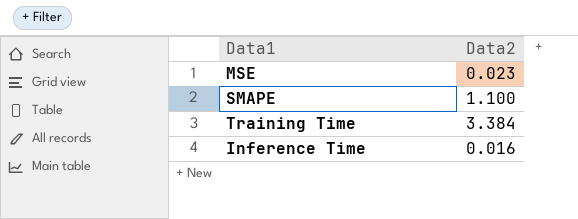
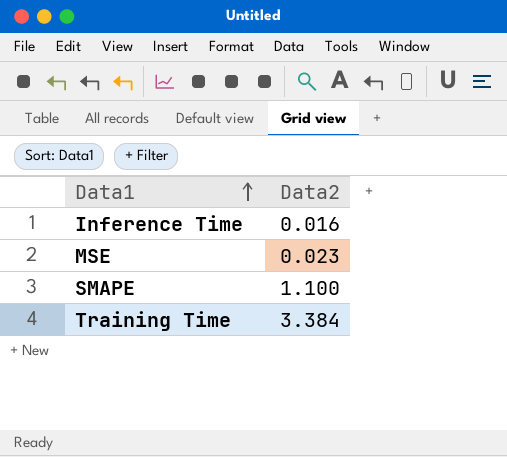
row order: none -> Data1 ascending

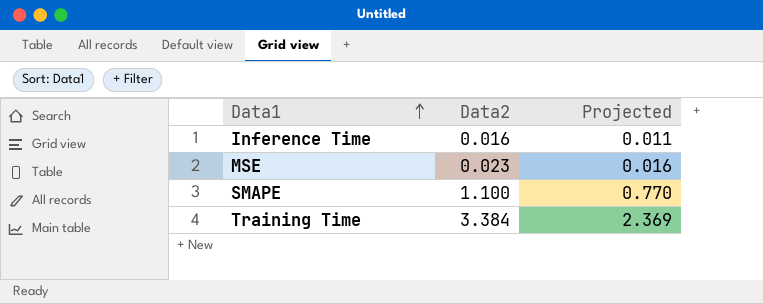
column Projected | formula: none -> [Data2] * 0.7

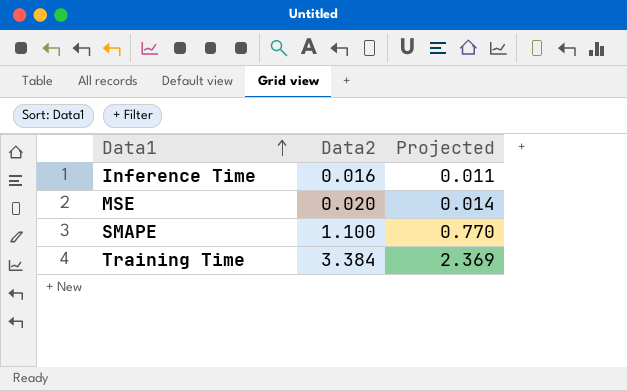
MSE | Data2: 0.023 -> 0.020
MSE | Projected: 0.016 -> 0.014

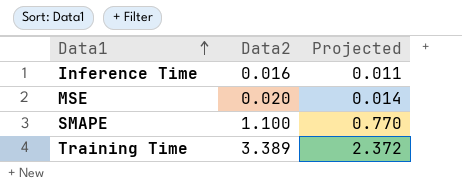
Training Time | Data2: 3.384 -> 3.389
Training Time | Projected: 2.369 -> 2.372

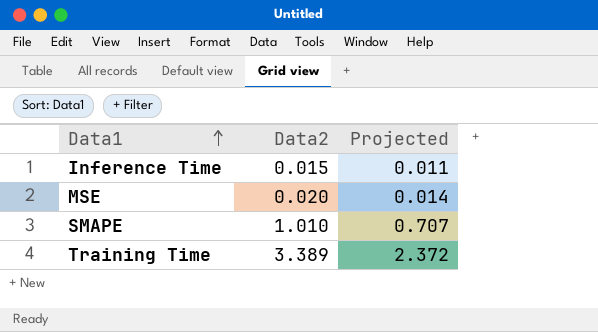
Inference Time | Data2: 0.016 -> 0.015
SMAPE | Data2: 1.100 -> 1.010
SMAPE | Projected: 0.770 -> 0.707

